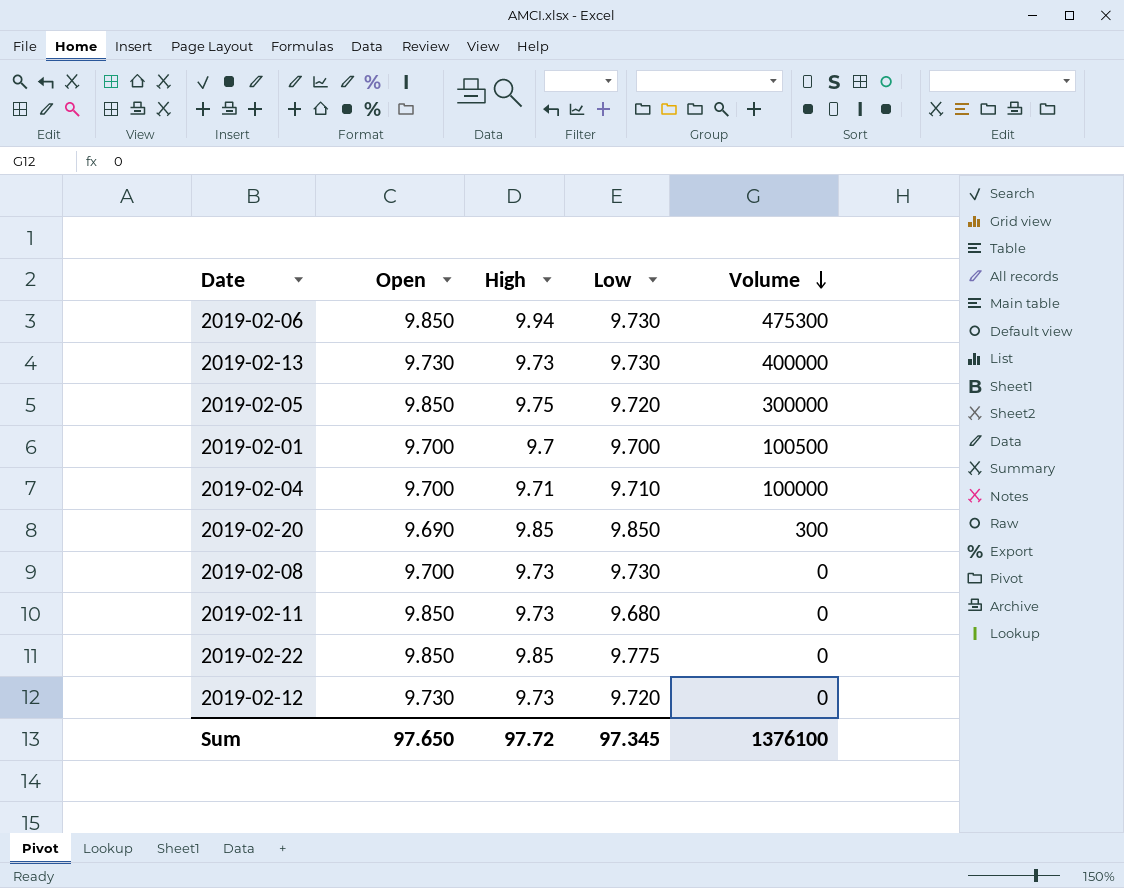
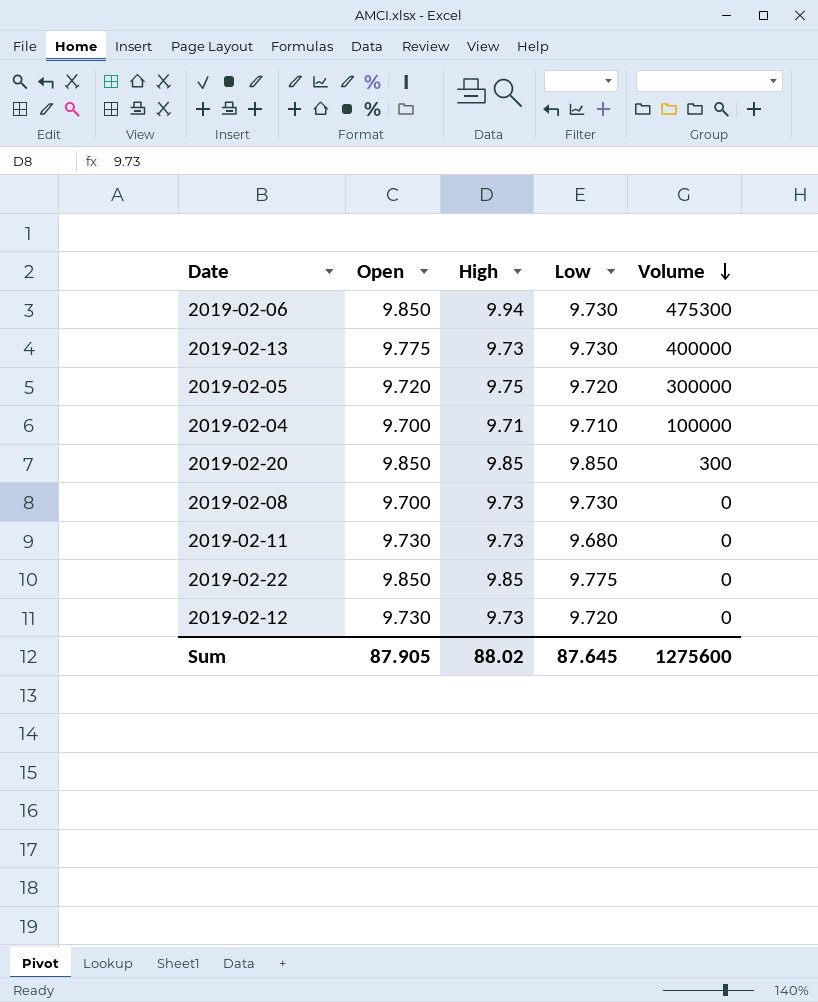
row 2019-02-01: 9.700 | 9.7 | 9.700 | 100500 -> none
2019-02-13 | Open: 9.730 -> 9.775
2019-02-05 | Open: 9.850 -> 9.720
2019-02-20 | Open: 9.690 -> 9.850
2019-02-11 | Open: 9.850 -> 9.730
Sum | Open: 97.650 -> 87.905
Sum | High: 97.72 -> 88.02
Sum | Low: 97.345 -> 87.645
Sum | Volume: 1376100 -> 1275600

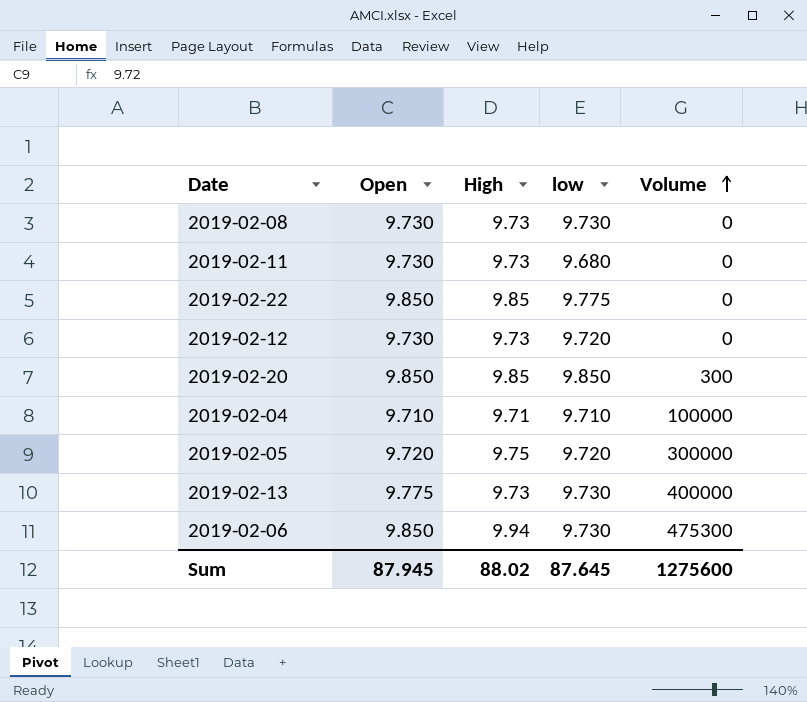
row order: Volume descending -> Volume ascending
column name: Low -> low
2019-02-08 | Open: 9.700 -> 9.730
2019-02-04 | Open: 9.700 -> 9.710
Sum | Open: 87.905 -> 87.945

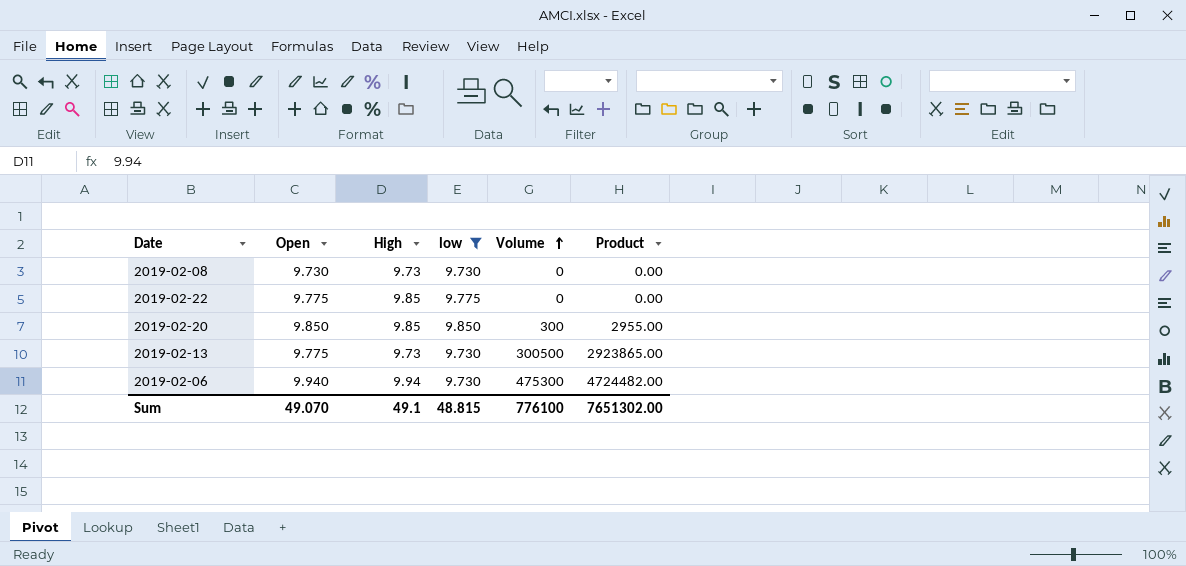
filter: none -> low >= 9.730
column Product | formula: none -> [High] * [Volume]
2019-02-22 | Open: 9.850 -> 9.775
2019-02-13 | Volume: 400000 -> 300500
2019-02-06 | Open: 9.850 -> 9.940
Sum | Open: 87.945 -> 49.070
Sum | High: 88.02 -> 49.1
Sum | low: 87.645 -> 48.815
Sum | Volume: 1275600 -> 776100

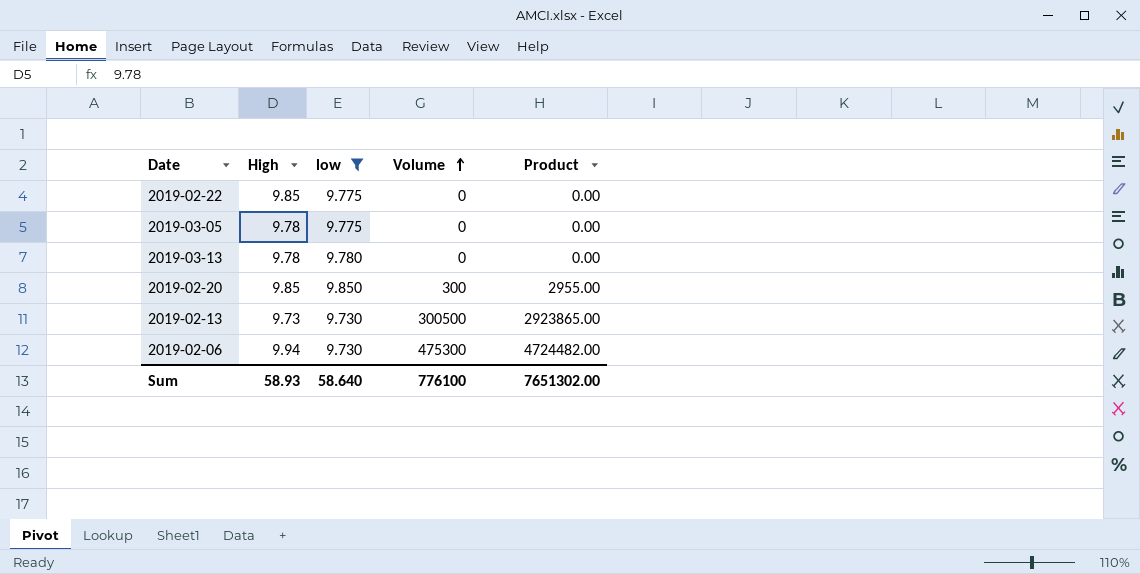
column Open | position: 2 -> none
row 2019-02-08: 9.730 | 9.73 | 9.730 | 0 | 0.00 -> none
row 2019-03-05: none -> 9.78 | 9.775 | 0 | 0.00
row 2019-03-13: none -> 9.78 | 9.780 | 0 | 0.00
Sum | High: 49.1 -> 58.93
Sum | low: 48.815 -> 58.640

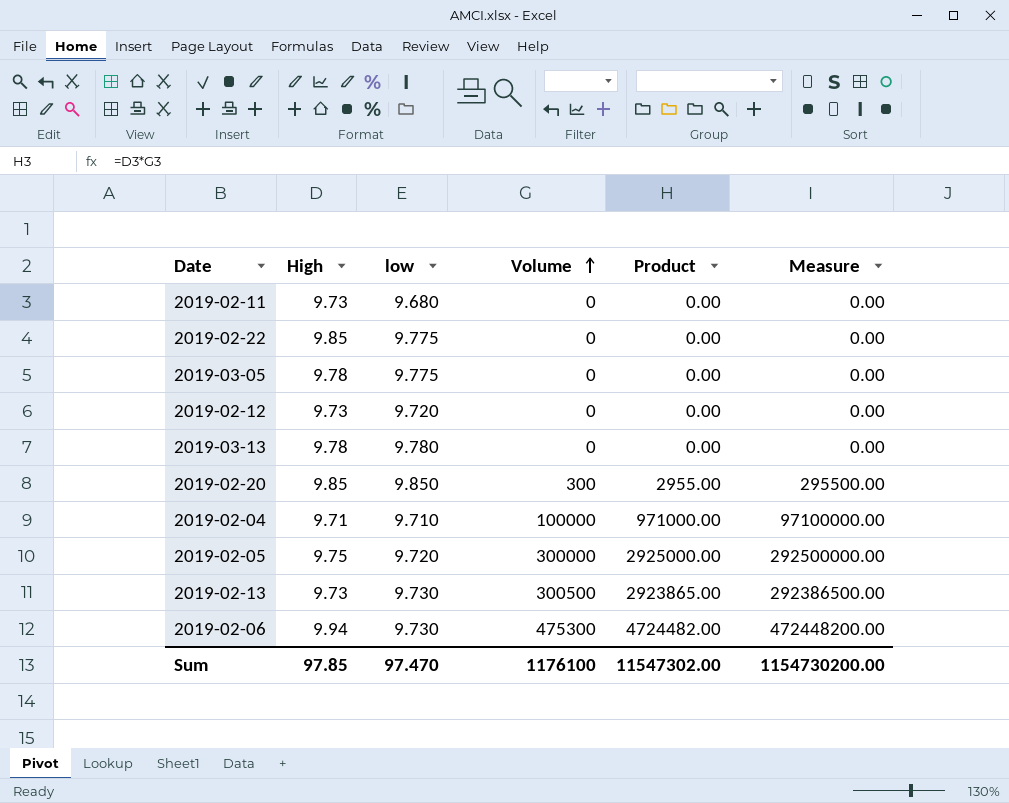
filter: low >= 9.730 -> none
column Measure | formula: none -> [Product] * 100
Sum | High: 58.93 -> 97.85
Sum | low: 58.640 -> 97.470
Sum | Volume: 776100 -> 1176100
Sum | Product: 7651302.00 -> 11547302.00

